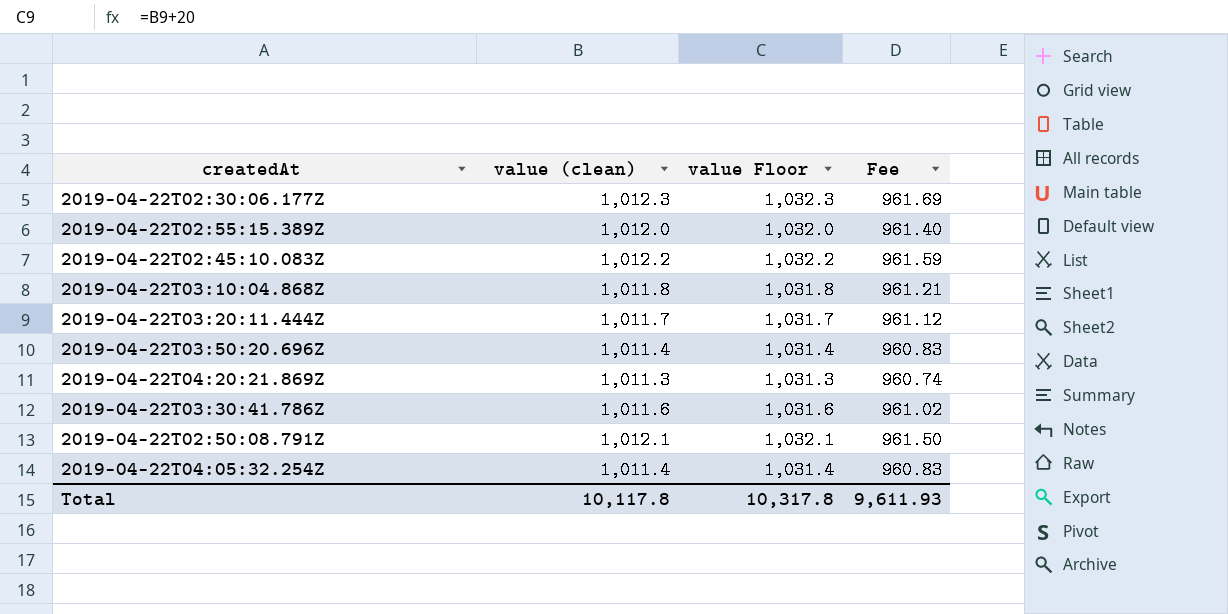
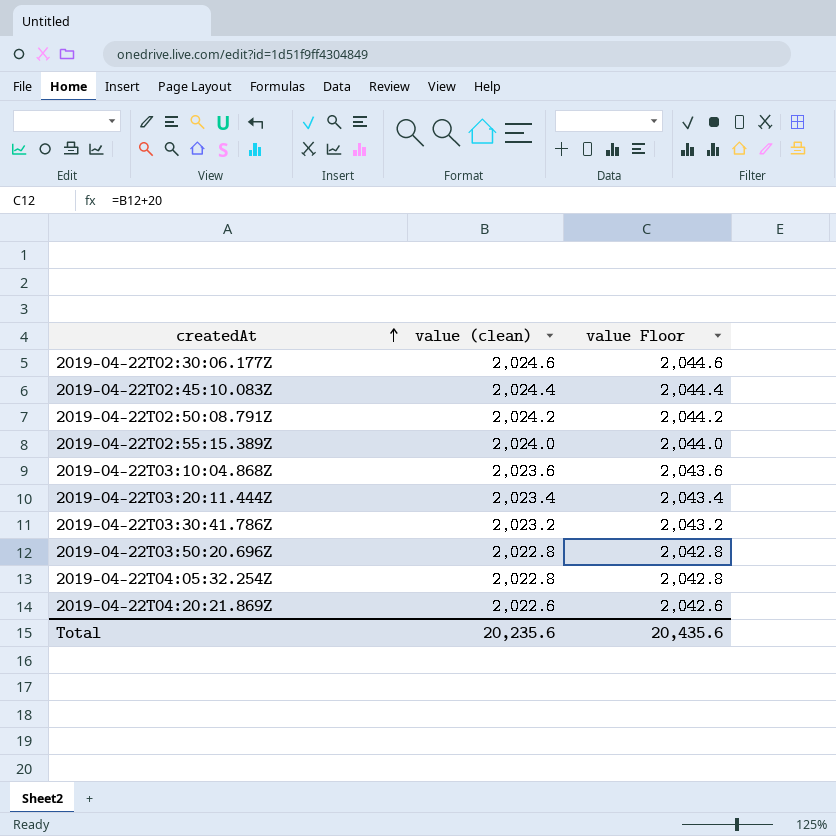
row order: none -> createdAt ascending
column Fee | formula: [value (clean)] * 0.95 -> none
2019-04-22T02:30:06.177Z | value (clean): 1,012.3 -> 2,024.6
2019-04-22T02:30:06.177Z | value Floor: 1,032.3 -> 2,044.6
2019-04-22T02:45:10.083Z | value (clean): 1,012.2 -> 2,024.4
2019-04-22T02:45:10.083Z | value Floor: 1,032.2 -> 2,044.4
2019-04-22T02:50:08.791Z | value (clean): 1,012.1 -> 2,024.2
2019-04-22T02:50:08.791Z | value Floor: 1,032.1 -> 2,044.2
2019-04-22T02:55:15.389Z | value (clean): 1,012.0 -> 2,024.0
2019-04-22T02:55:15.389Z | value Floor: 1,032.0 -> 2,044.0
2019-04-22T03:10:04.868Z | value (clean): 1,011.8 -> 2,023.6
2019-04-22T03:10:04.868Z | value Floor: 1,031.8 -> 2,043.6
2019-04-22T03:20:11.444Z | value (clean): 1,011.7 -> 2,023.4
2019-04-22T03:20:11.444Z | value Floor: 1,031.7 -> 2,043.4
2019-04-22T03:30:41.786Z | value (clean): 1,011.6 -> 2,023.2
2019-04-22T03:30:41.786Z | value Floor: 1,031.6 -> 2,043.2
2019-04-22T03:50:20.696Z | value (clean): 1,011.4 -> 2,022.8
2019-04-22T03:50:20.696Z | value Floor: 1,031.4 -> 2,042.8
2019-04-22T04:05:32.254Z | value (clean): 1,011.4 -> 2,022.8
2019-04-22T04:05:32.254Z | value Floor: 1,031.4 -> 2,042.8
2019-04-22T04:20:21.869Z | value (clean): 1,011.3 -> 2,022.6
2019-04-22T04:20:21.869Z | value Floor: 1,031.3 -> 2,042.6
Total | value (clean): 10,117.8 -> 20,235.6
Total | value Floor: 10,317.8 -> 20,435.6

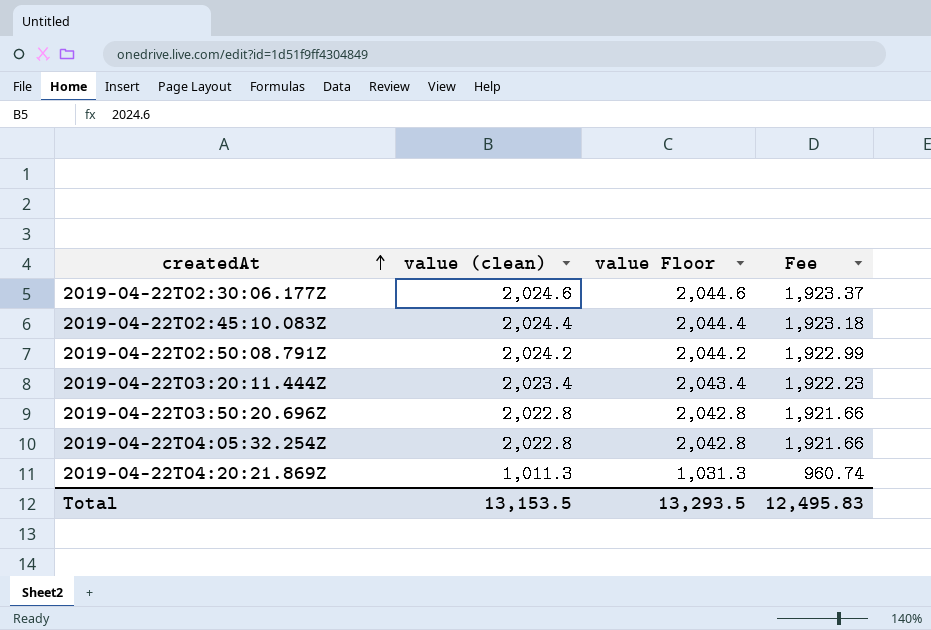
column Fee | formula: none -> [value (clean)] * 0.95
row 2019-04-22T02:55:15.389Z: 2,024.0 | 2,044.0 -> none
row 2019-04-22T03:10:04.868Z: 2,023.6 | 2,043.6 -> none
row 2019-04-22T03:30:41.786Z: 2,023.2 | 2,043.2 -> none
2019-04-22T04:20:21.869Z | value (clean): 2,022.6 -> 1,011.3
2019-04-22T04:20:21.869Z | value Floor: 2,042.6 -> 1,031.3
Total | value (clean): 20,235.6 -> 13,153.5
Total | value Floor: 20,435.6 -> 13,293.5

